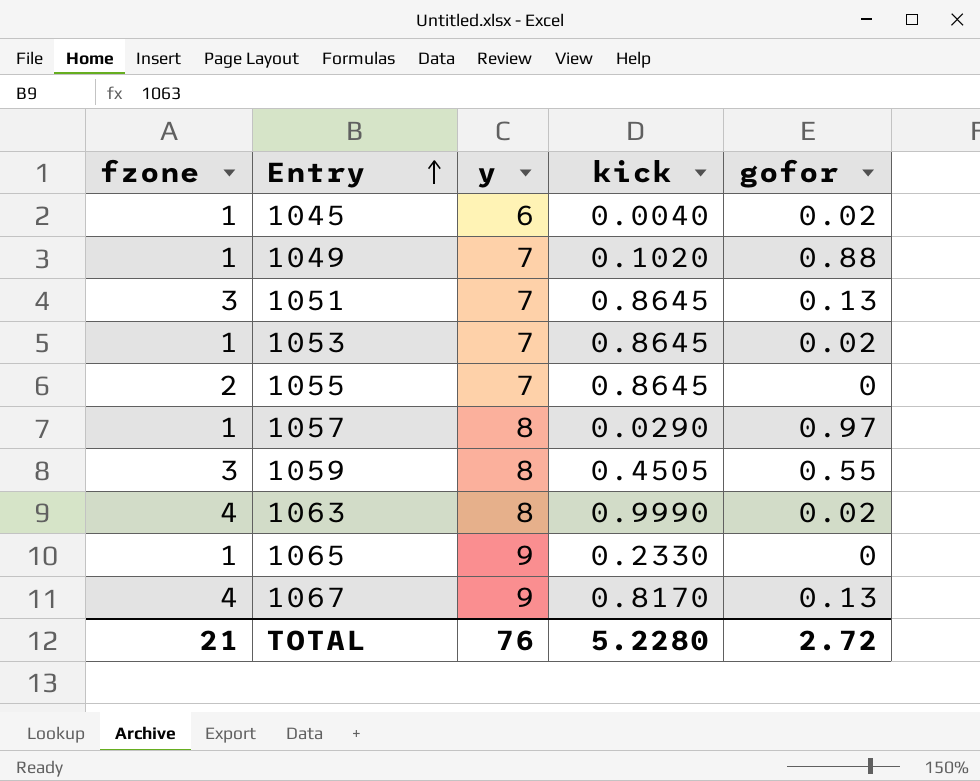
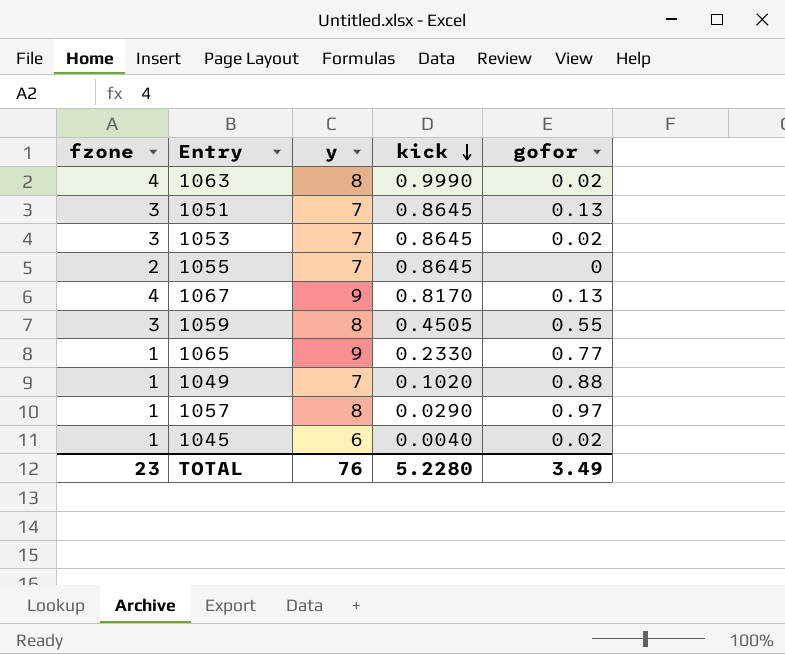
row order: Entry ascending -> kick descending
1053 | fzone: 1 -> 3
1065 | gofor: 0 -> 0.77
TOTAL | fzone: 21 -> 23
TOTAL | gofor: 2.72 -> 3.49

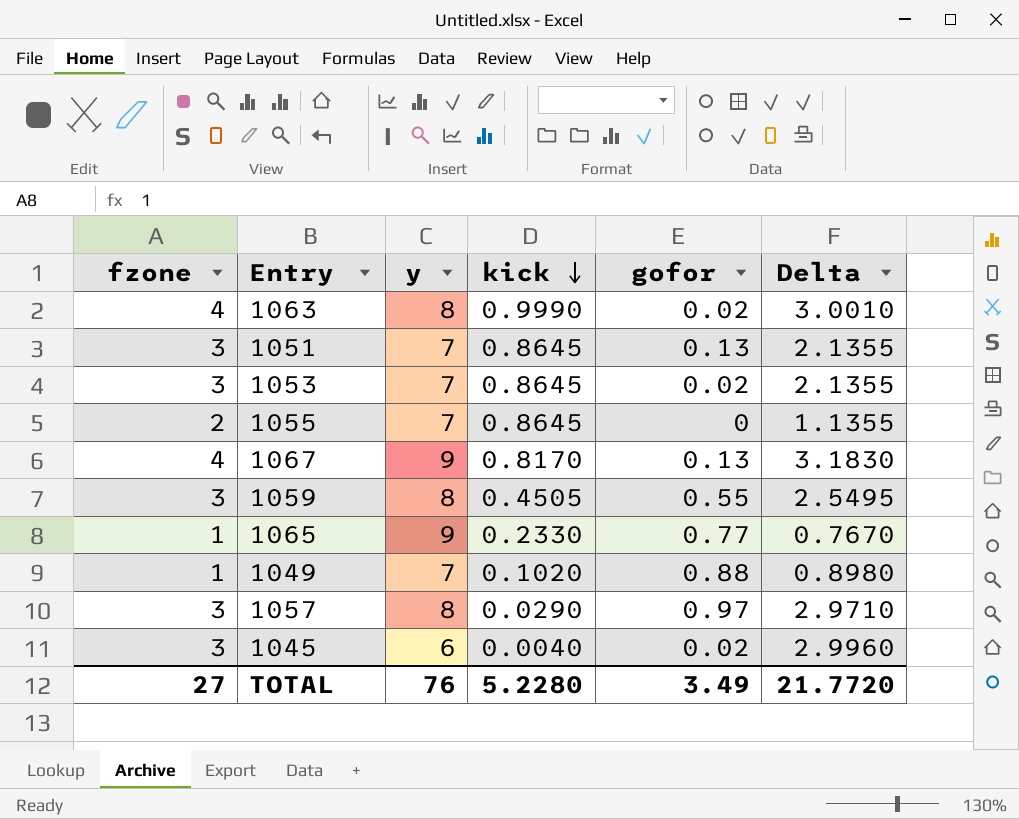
column Delta | formula: none -> [fzone] - [kick]
1057 | fzone: 1 -> 3
1045 | fzone: 1 -> 3
TOTAL | fzone: 23 -> 27

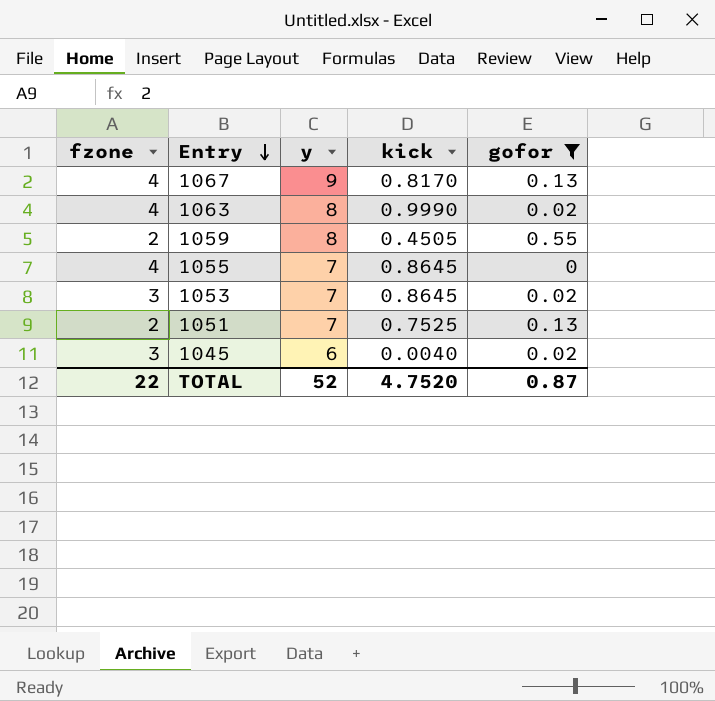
filter: none -> gofor <= 0.55
row order: kick descending -> Entry descending
column Delta | formula: [fzone] - [kick] -> none
1059 | fzone: 3 -> 2
1055 | fzone: 2 -> 4
1051 | fzone: 3 -> 2
1051 | kick: 0.8645 -> 0.7525
TOTAL | fzone: 27 -> 22
TOTAL | y: 76 -> 52
TOTAL | kick: 5.2280 -> 4.7520
TOTAL | gofor: 3.49 -> 0.87

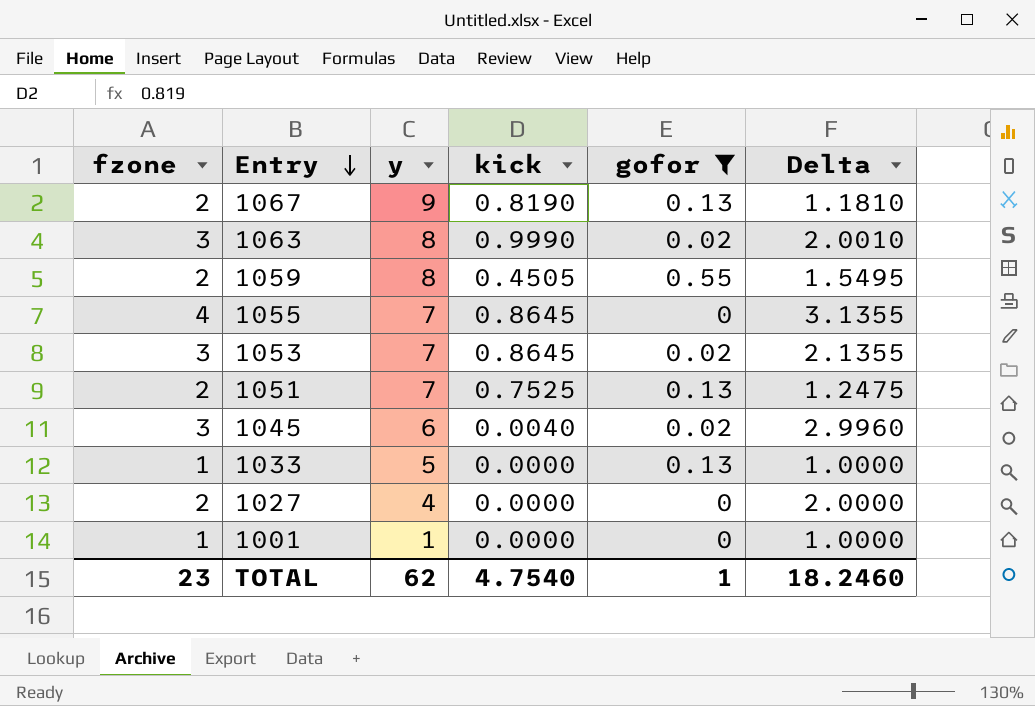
column Delta | formula: none -> [fzone] - [kick]
1067 | fzone: 4 -> 2
1067 | kick: 0.8170 -> 0.8190
1063 | fzone: 4 -> 3
row 1033: none -> 1 | 5 | 0.0000 | 0.13 | 1.0000
row 1027: none -> 2 | 4 | 0.0000 | 0 | 2.0000
row 1001: none -> 1 | 1 | 0.0000 | 0 | 1.0000
TOTAL | fzone: 22 -> 23
TOTAL | y: 52 -> 62
TOTAL | kick: 4.7520 -> 4.7540
TOTAL | gofor: 0.87 -> 1

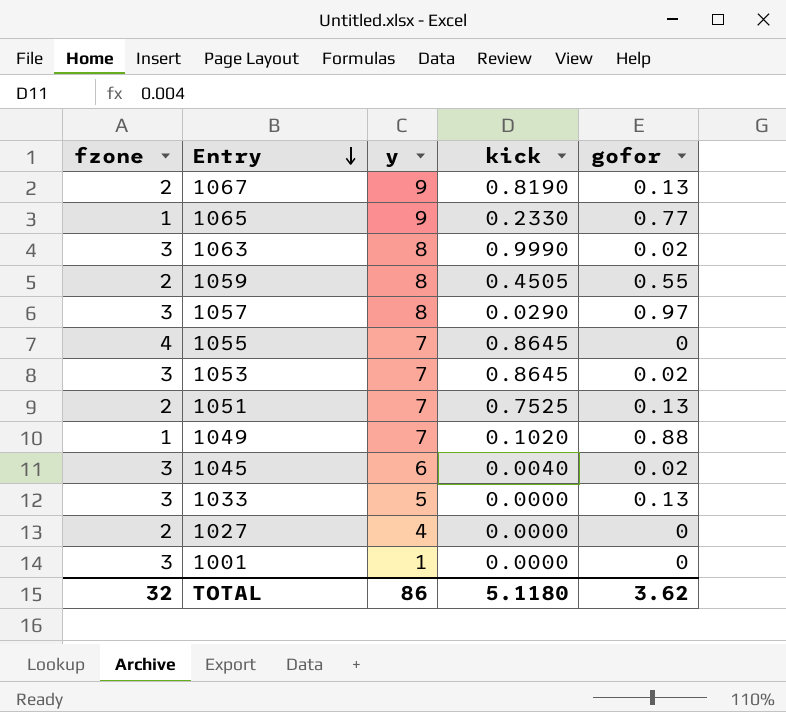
filter: gofor <= 0.55 -> none
column Delta | formula: [fzone] - [kick] -> none
1033 | fzone: 1 -> 3
1001 | fzone: 1 -> 3
TOTAL | fzone: 23 -> 32
TOTAL | y: 62 -> 86
TOTAL | kick: 4.7540 -> 5.1180
TOTAL | gofor: 1 -> 3.62

